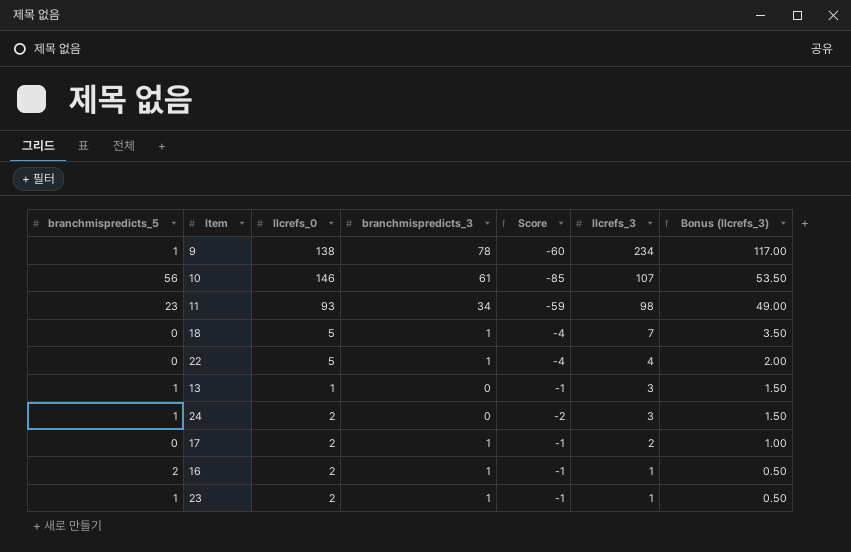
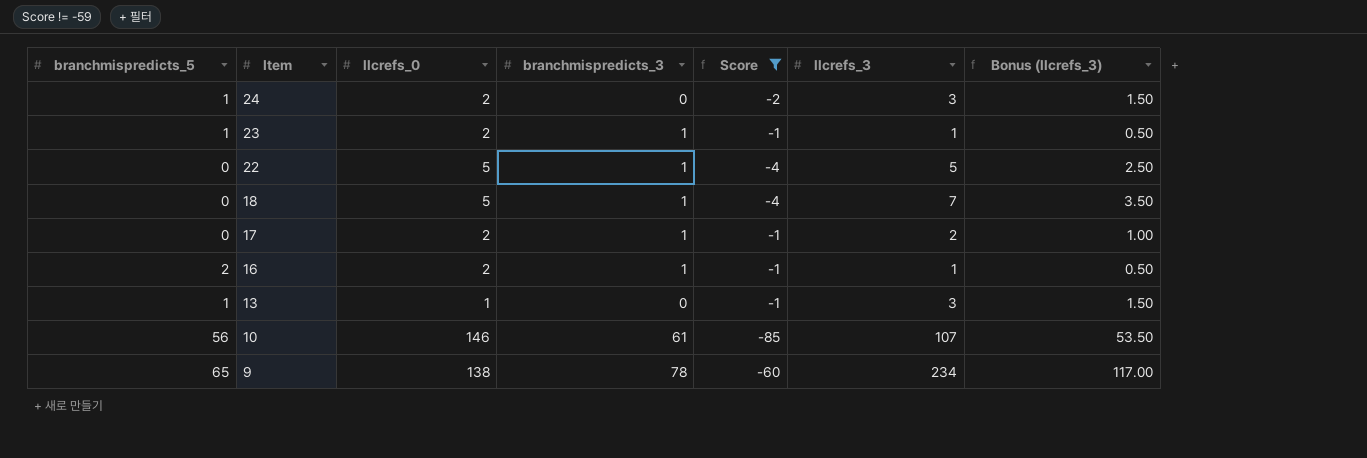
filter: none -> Score != -59
row order: llcrefs_3 descending -> Item descending
22 | llcrefs_3: 4 -> 5
22 | Bonus (llcrefs_3): 2.00 -> 2.50
9 | branchmispredicts_5: 1 -> 65

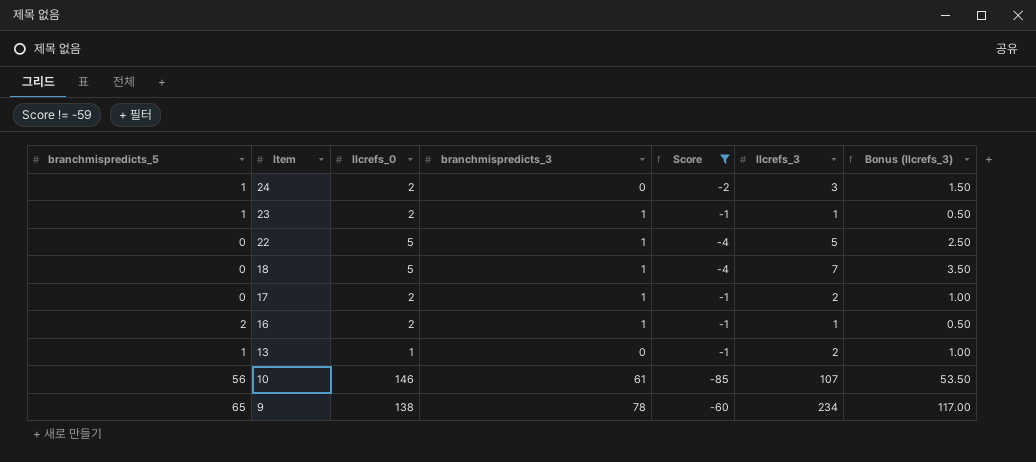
13 | llcrefs_3: 3 -> 2
13 | Bonus (llcrefs_3): 1.50 -> 1.00

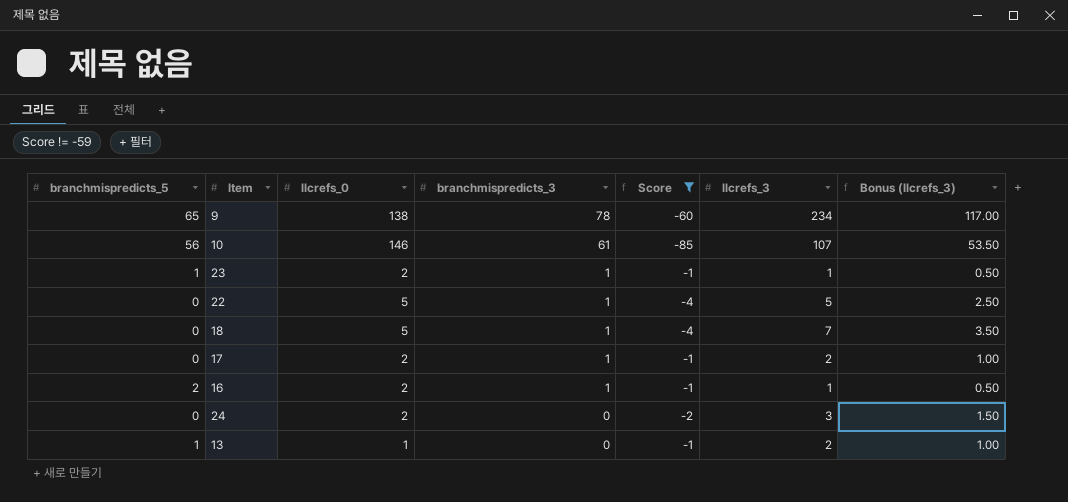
row order: Item descending -> branchmispredicts_3 descending
24 | branchmispredicts_5: 1 -> 0

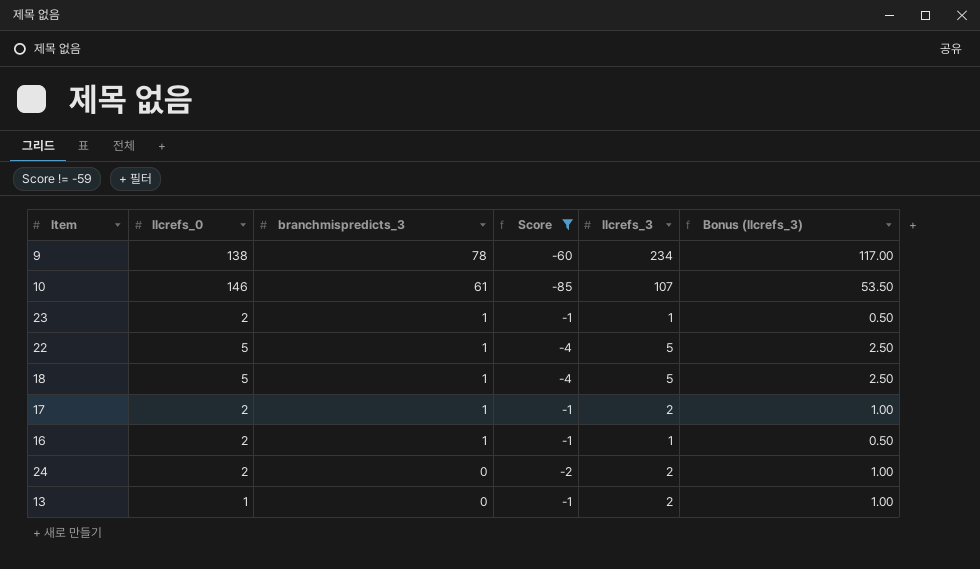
column branchmispredicts_5 | position: 1 -> none
18 | llcrefs_3: 7 -> 5
18 | Bonus (llcrefs_3): 3.50 -> 2.50
24 | llcrefs_3: 3 -> 2
24 | Bonus (llcrefs_3): 1.50 -> 1.00

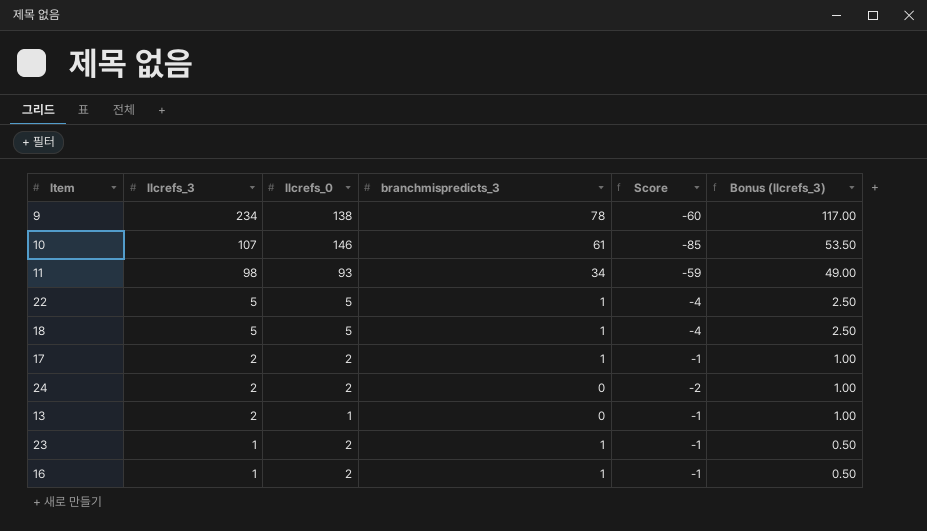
filter: Score != -59 -> none
row order: branchmispredicts_3 descending -> llcrefs_3 descending
column llcrefs_3 | position: 5 -> 2

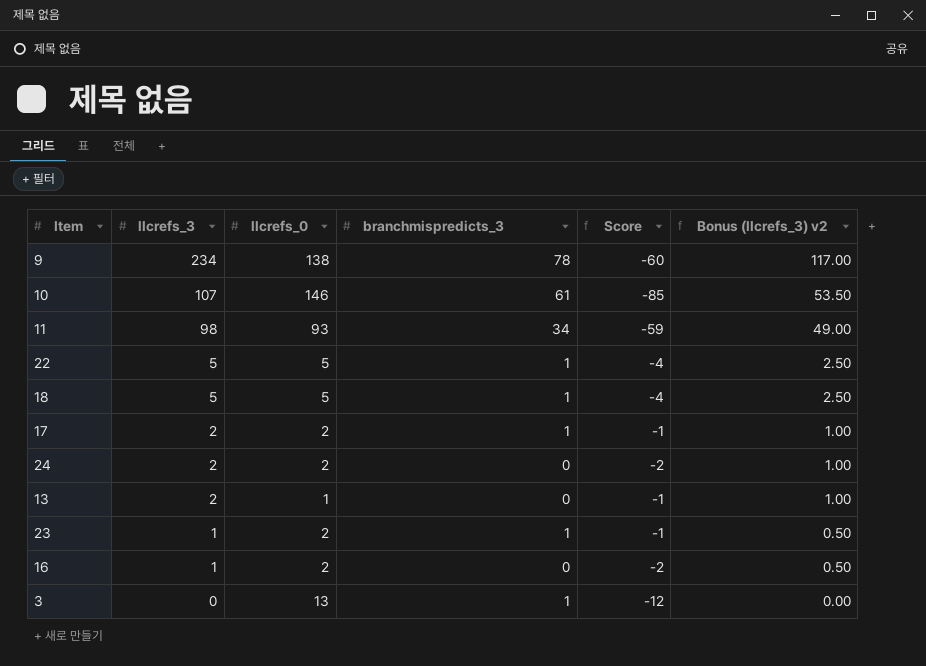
column name: Bonus (llcrefs_3) -> Bonus (llcrefs_3) v2
16 | branchmispredicts_3: 1 -> 0
16 | Score: -1 -> -2
row 3: none -> 0 | 13 | 1 | -12 | 0.00

